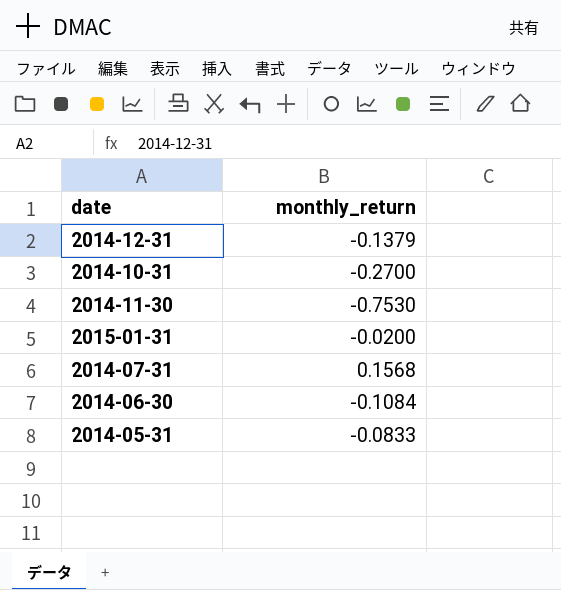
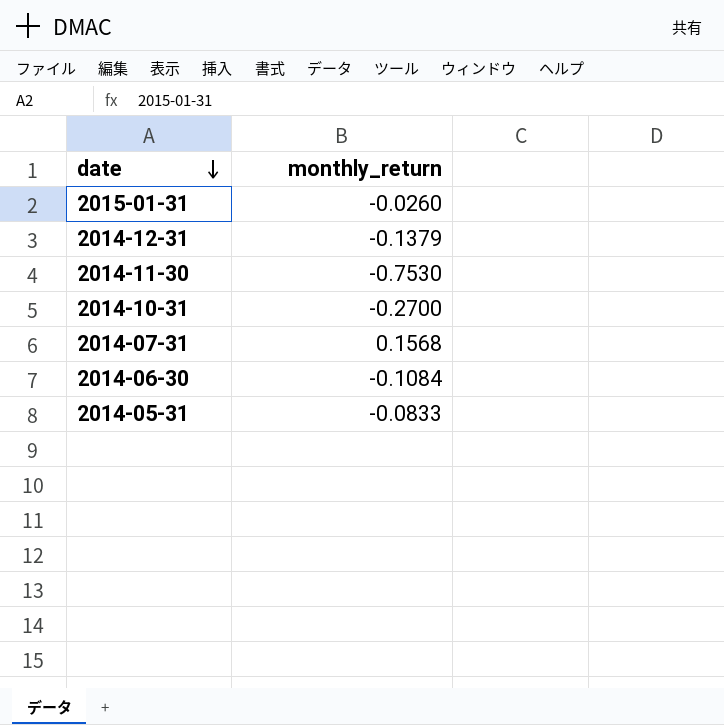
row order: none -> date descending
2015-01-31 | monthly_return: -0.0200 -> -0.0260

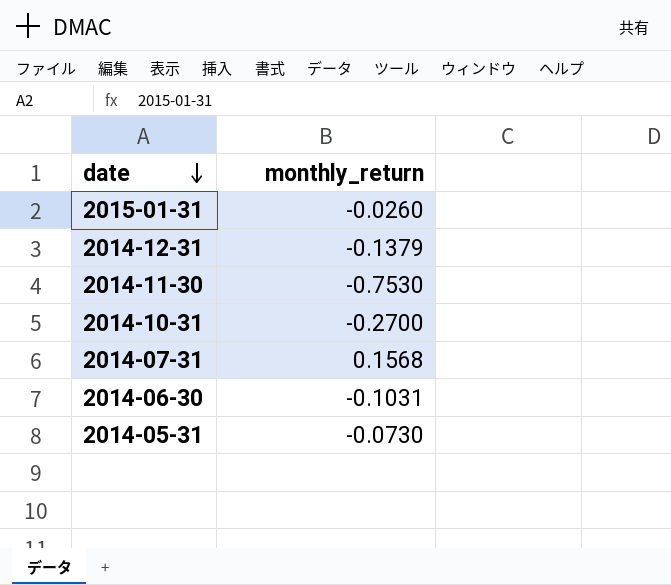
2014-06-30 | monthly_return: -0.1084 -> -0.1031
2014-05-31 | monthly_return: -0.0833 -> -0.0730

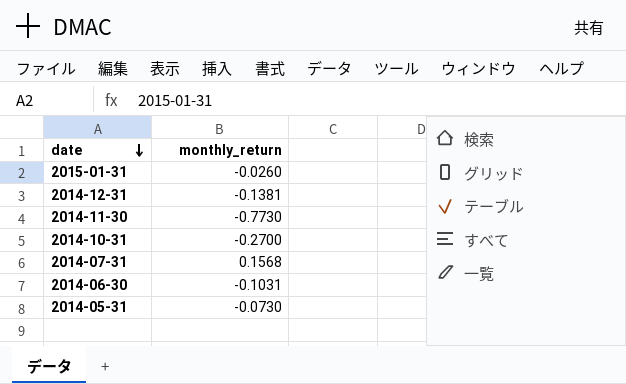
2014-12-31 | monthly_return: -0.1379 -> -0.1381
2014-11-30 | monthly_return: -0.7530 -> -0.7730

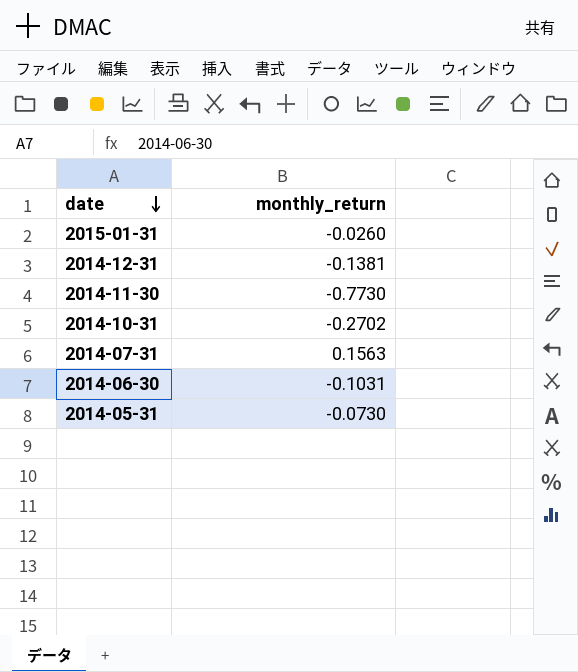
2014-10-31 | monthly_return: -0.2700 -> -0.2702
2014-07-31 | monthly_return: 0.1568 -> 0.1563

